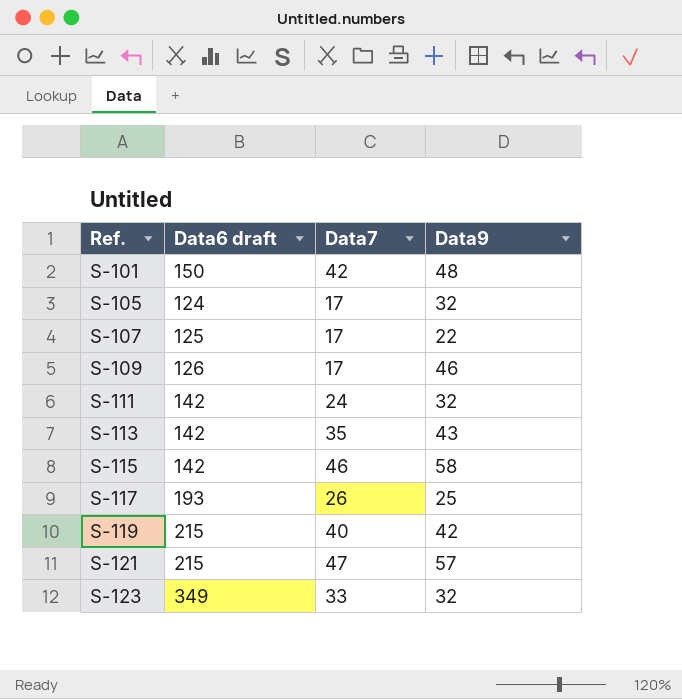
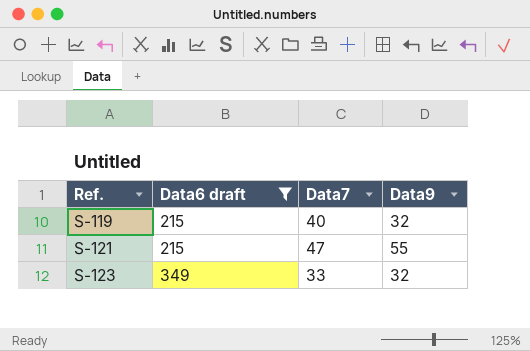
filter: none -> Data6 draft >= 215
S-119 | Data9: 42 -> 32
S-121 | Data9: 57 -> 55

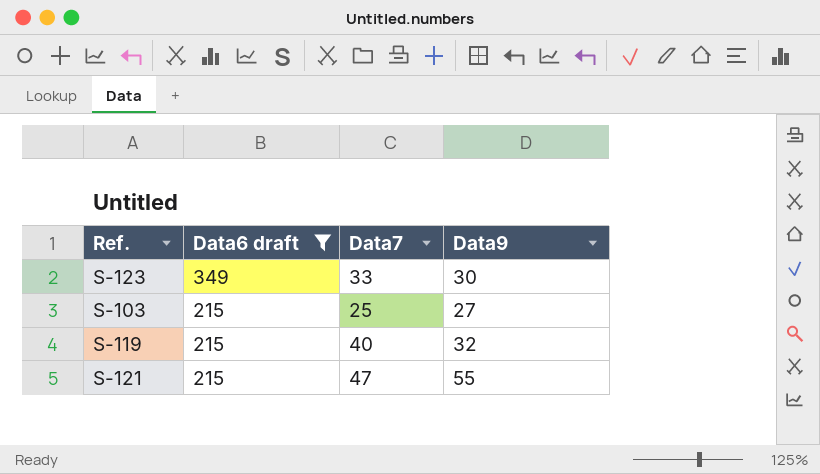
row order: Ref. ascending -> Data6 draft descending
S-123 | Data9: 32 -> 30
row S-103: none -> 215 | 25 | 27

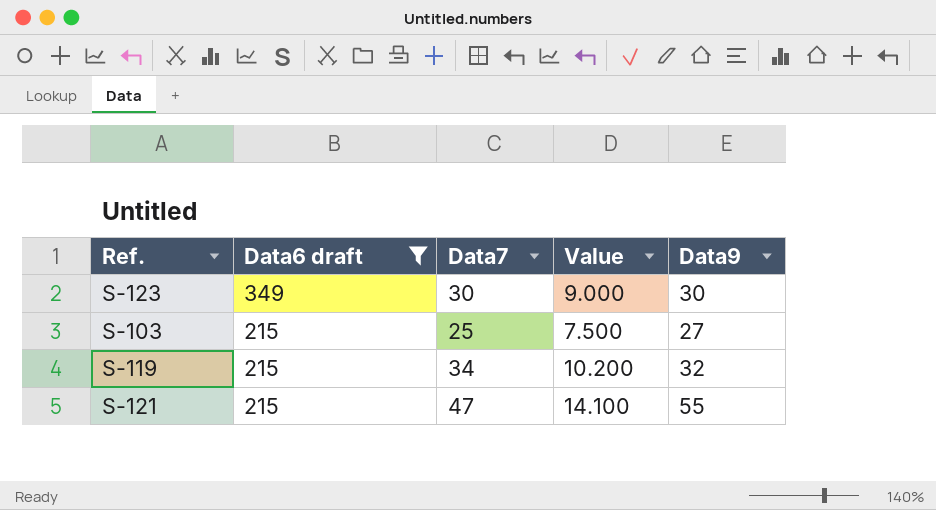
column Value | formula: none -> [Data7] * 0.3
S-123 | Data7: 33 -> 30
S-119 | Data7: 40 -> 34

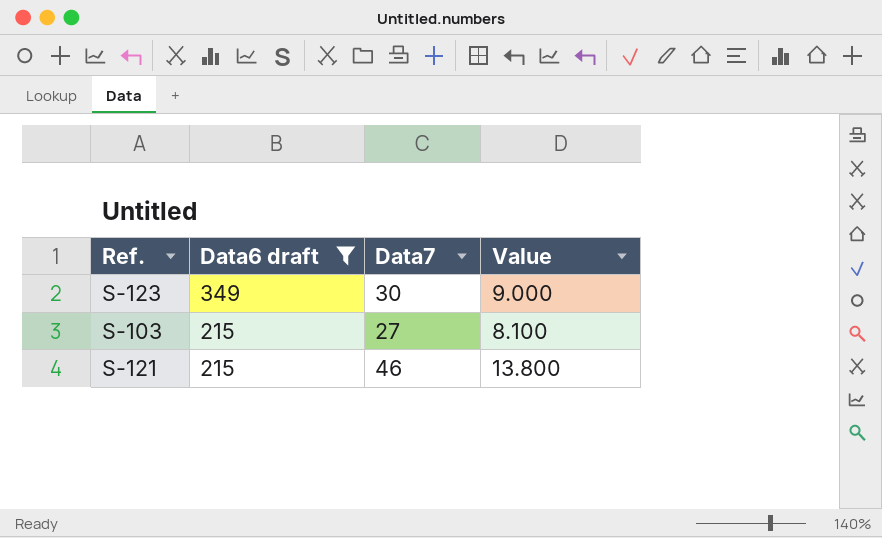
column Data9 | position: 5 -> none
row S-119: 215 | 34 | 10.200 | 32 -> none
S-103 | Data7: 25 -> 27
S-103 | Value: 7.500 -> 8.100
S-121 | Data7: 47 -> 46
S-121 | Value: 14.100 -> 13.800

